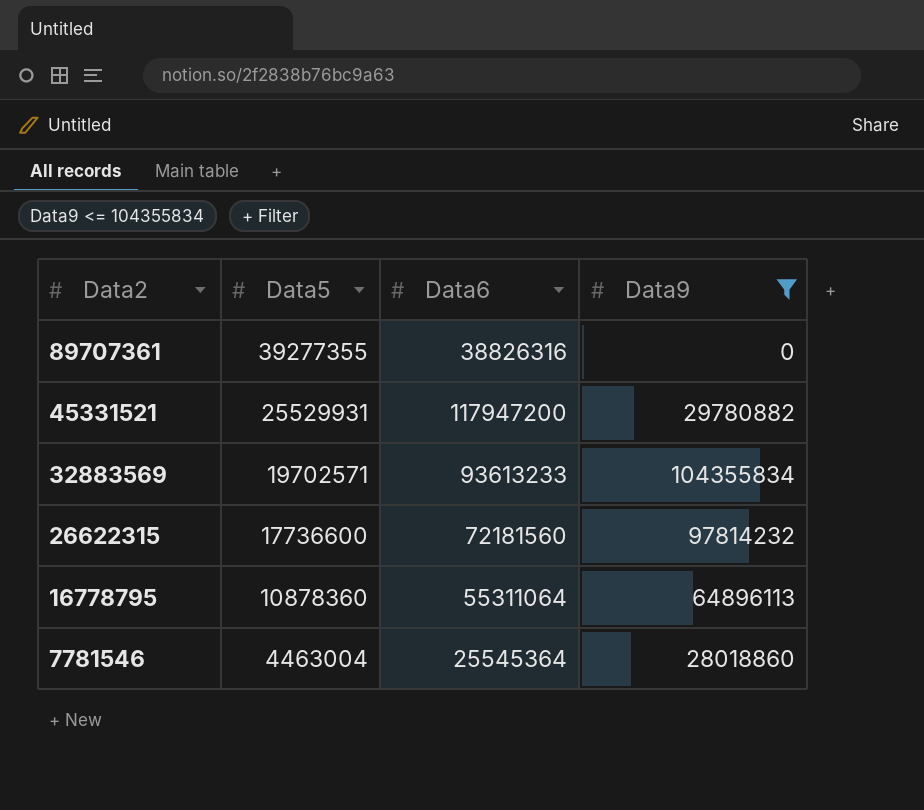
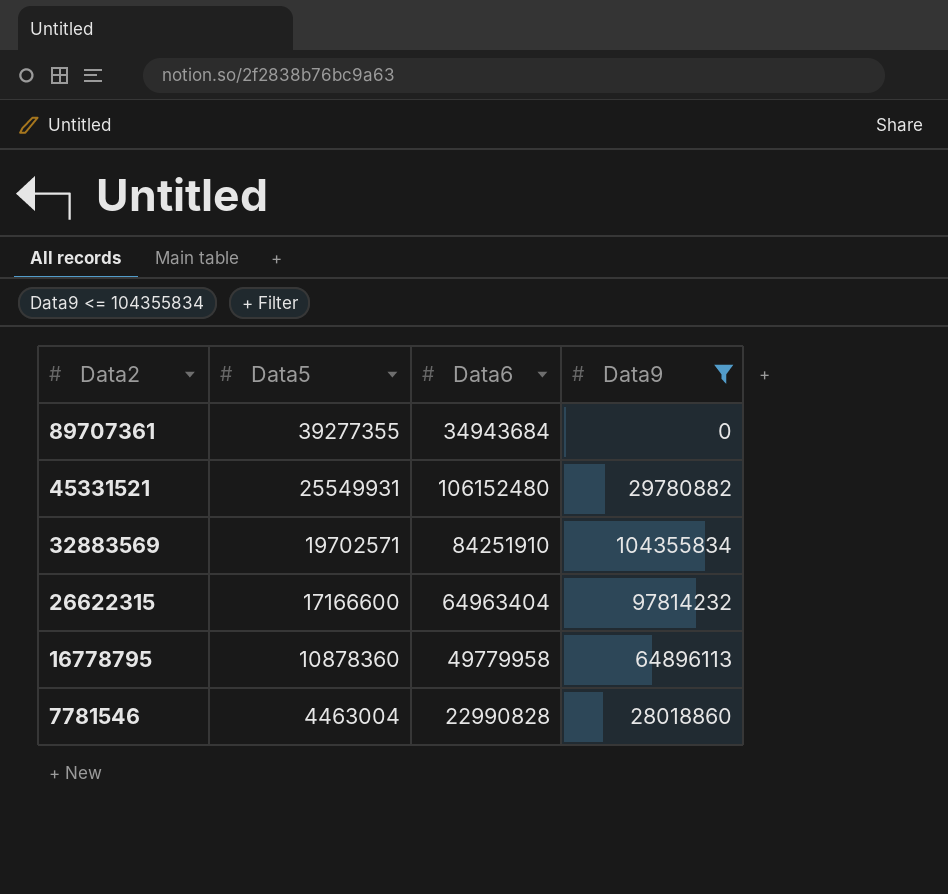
89707361 | Data6: 38826316 -> 34943684
45331521 | Data5: 25529931 -> 25549931
45331521 | Data6: 117947200 -> 106152480
32883569 | Data6: 93613233 -> 84251910
26622315 | Data5: 17736600 -> 17166600
26622315 | Data6: 72181560 -> 64963404
16778795 | Data6: 55311064 -> 49779958
7781546 | Data6: 25545364 -> 22990828

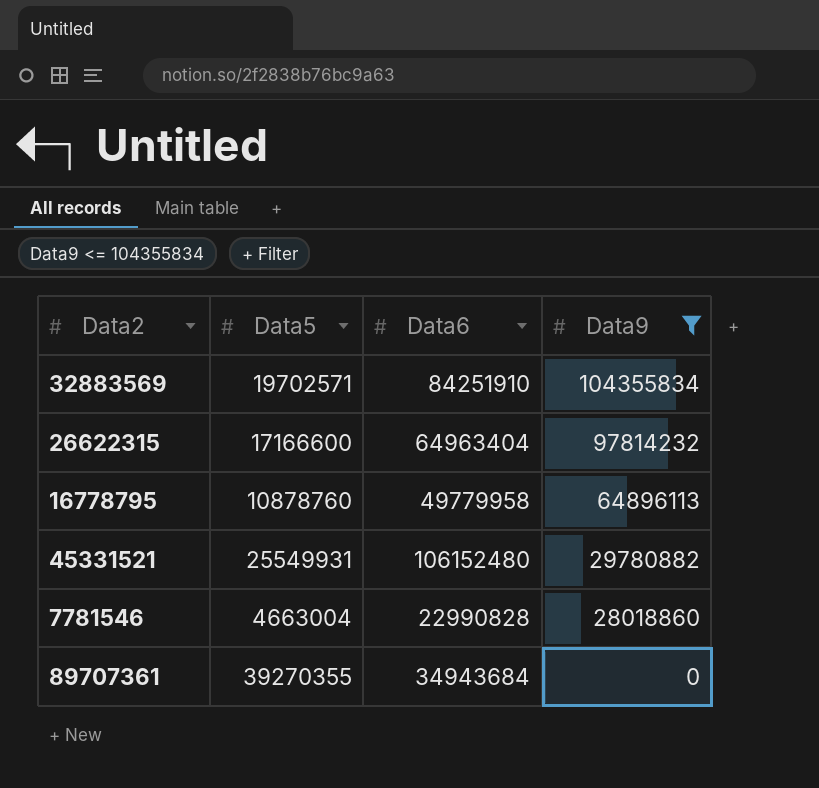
row order: Data2 descending -> Data9 descending
16778795 | Data5: 10878360 -> 10878760
7781546 | Data5: 4463004 -> 4663004
89707361 | Data5: 39277355 -> 39270355

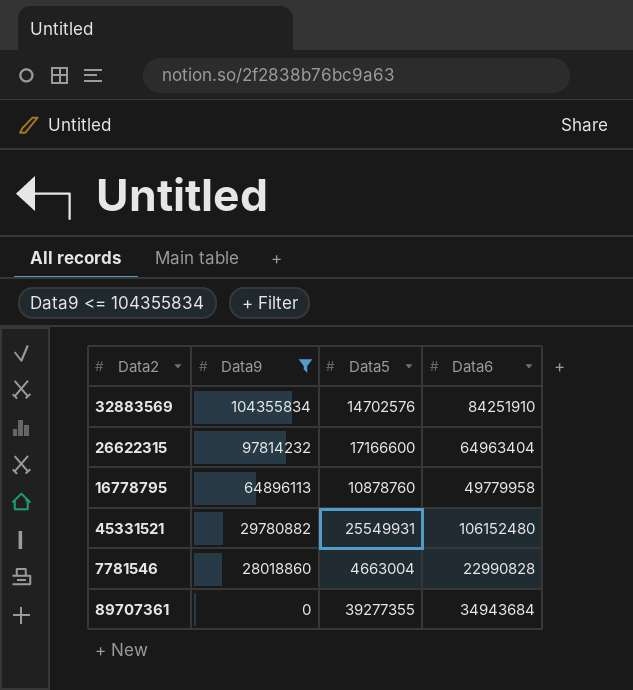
column Data9 | position: 4 -> 2
32883569 | Data5: 19702571 -> 14702576
89707361 | Data5: 39270355 -> 39277355

